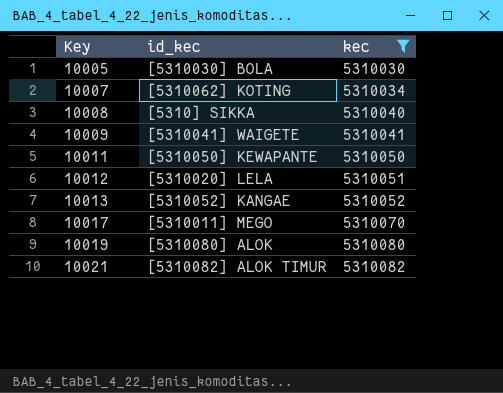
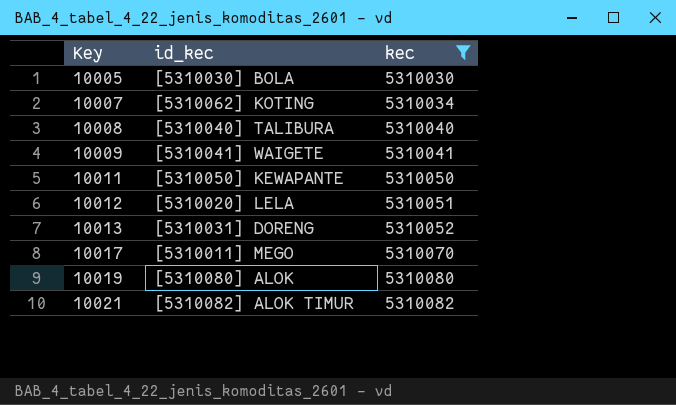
10008 | id_kec: [5310] SIKKA -> [5310040] TALIBURA
10013 | id_kec: [5310052] KANGAE -> [5310031] DORENG

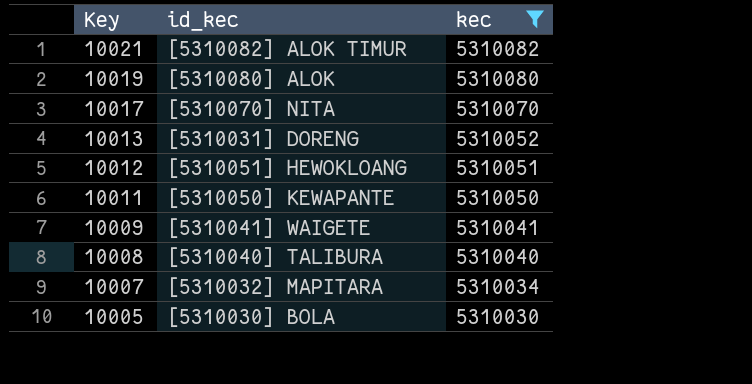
row order: Key ascending -> Key descending
10017 | id_kec: [5310011] MEGO -> [5310070] NITA
10012 | id_kec: [5310020] LELA -> [5310051] HEWOKLOANG
10007 | id_kec: [5310062] KOTING -> [5310032] MAPITARA

